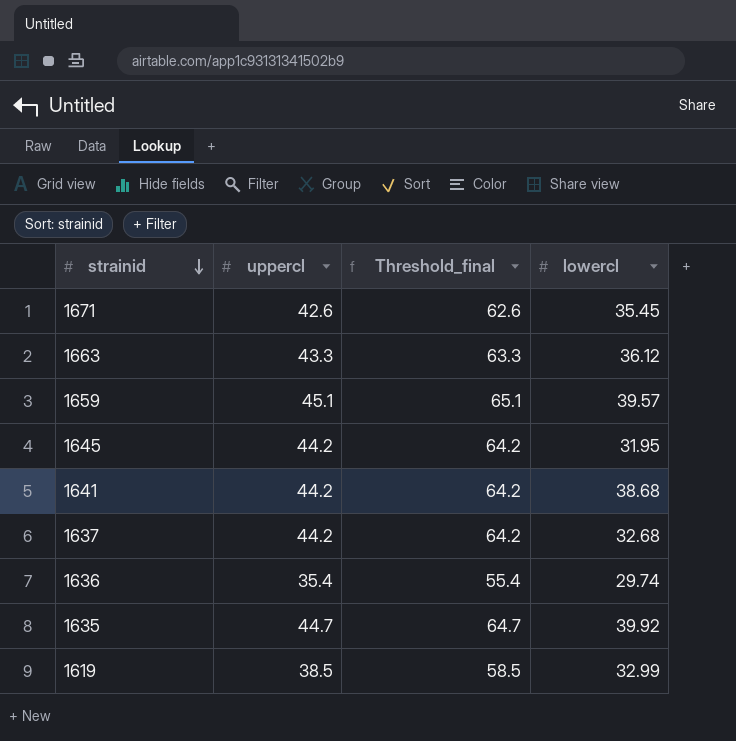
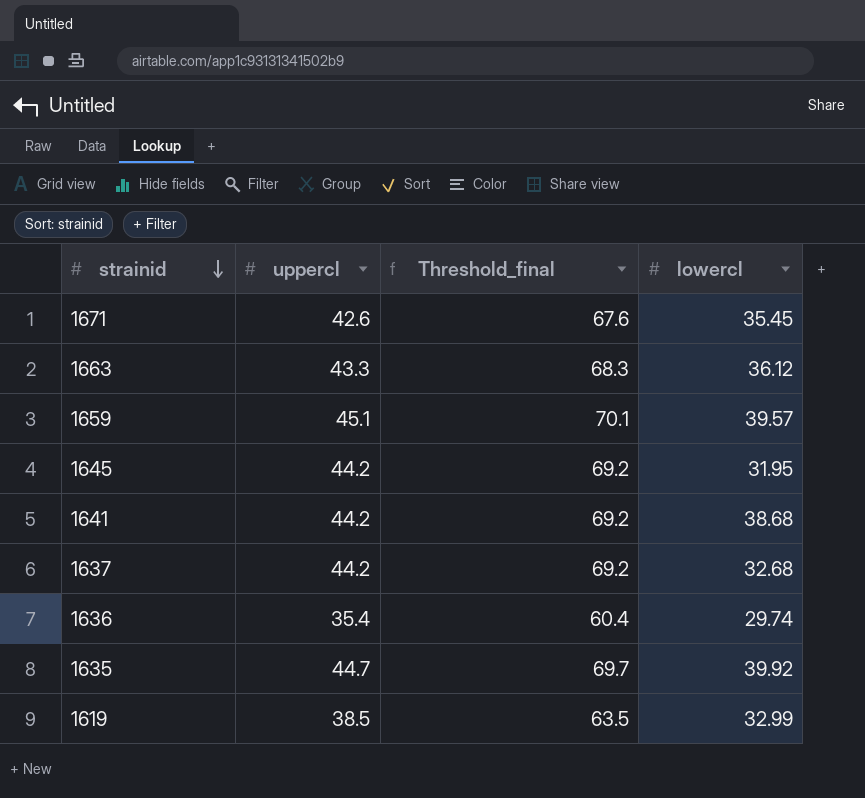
column Threshold_final | formula: [uppercl] + 20 -> [uppercl] + 25

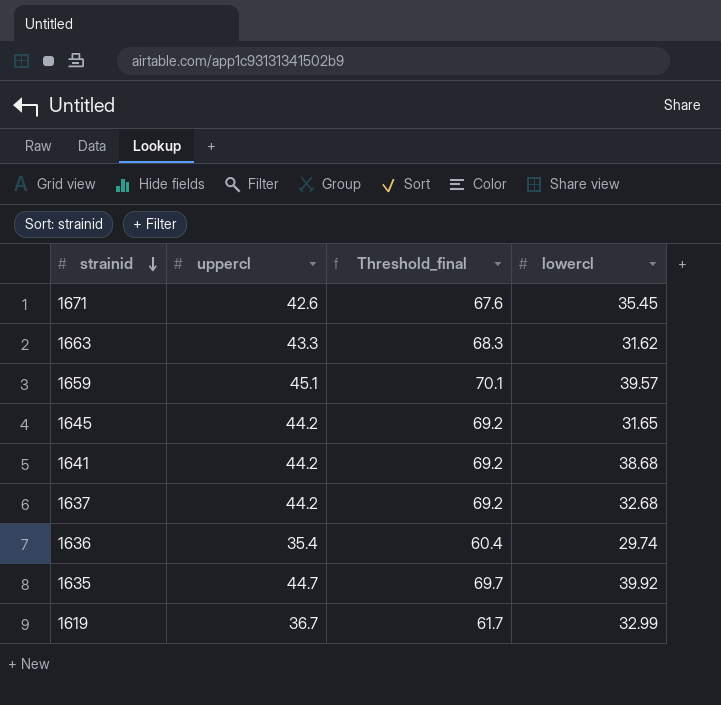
1663 | lowercl: 36.12 -> 31.62
1645 | lowercl: 31.95 -> 31.65
1619 | uppercl: 38.5 -> 36.7
1619 | Threshold_final: 63.5 -> 61.7

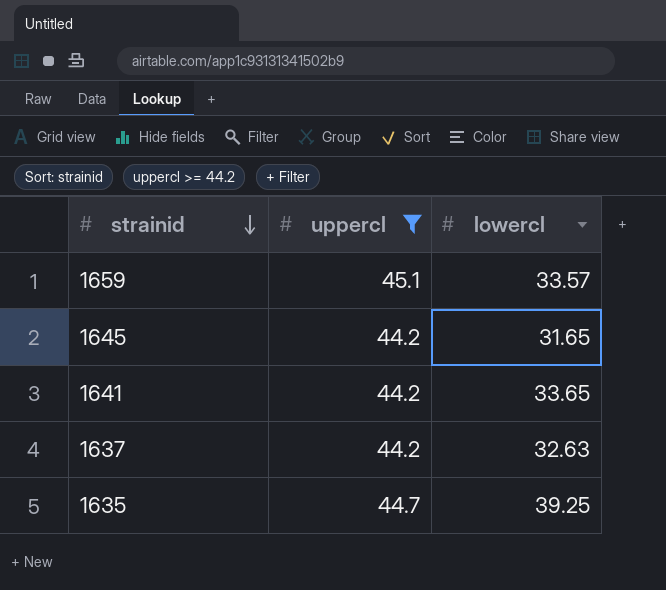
filter: none -> uppercl >= 44.2
column Threshold_final | formula: [uppercl] + 25 -> none
1659 | lowercl: 39.57 -> 33.57
1641 | lowercl: 38.68 -> 33.65
1637 | lowercl: 32.68 -> 32.63
1635 | lowercl: 39.92 -> 39.25

